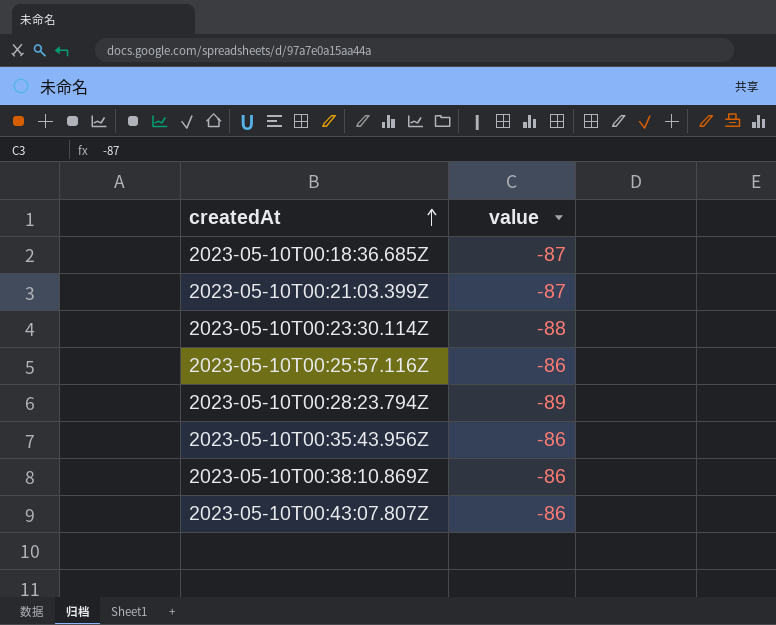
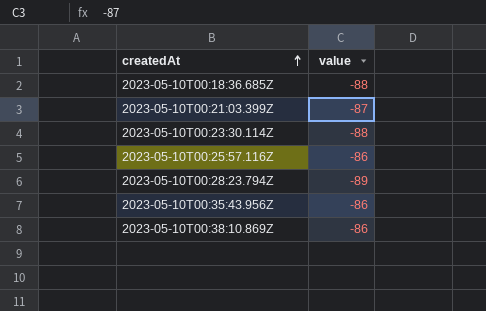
row 2023-05-10T00:43:07.807Z: -86 -> none
2023-05-10T00:18:36.685Z | value: -87 -> -88

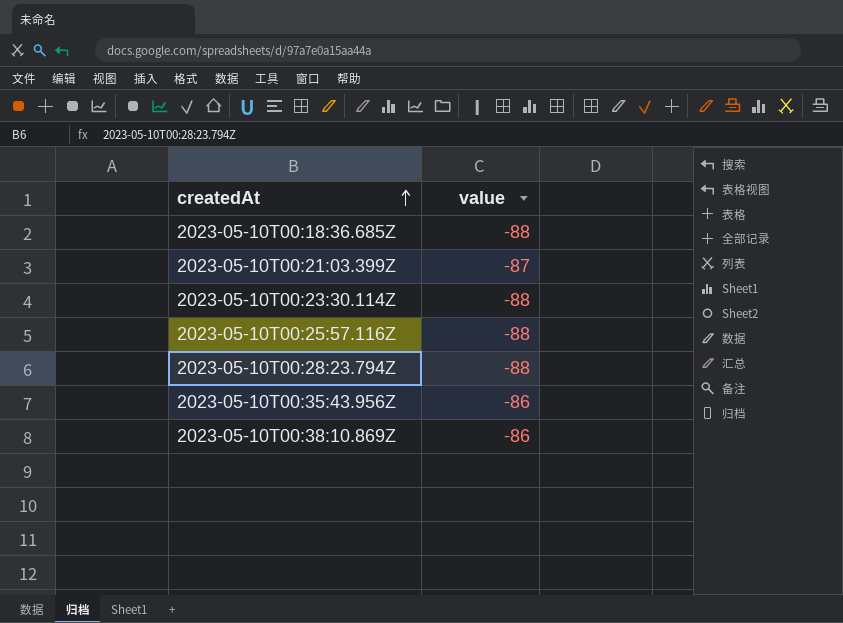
2023-05-10T00:25:57.116Z | value: -86 -> -88
2023-05-10T00:28:23.794Z | value: -89 -> -88

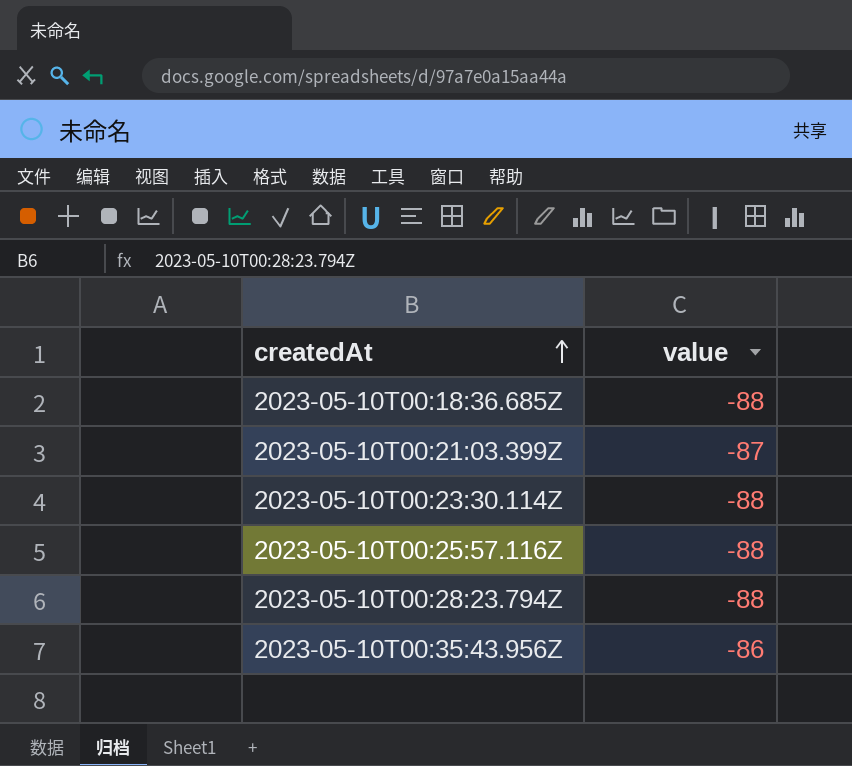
row 2023-05-10T00:38:10.869Z: -86 -> none

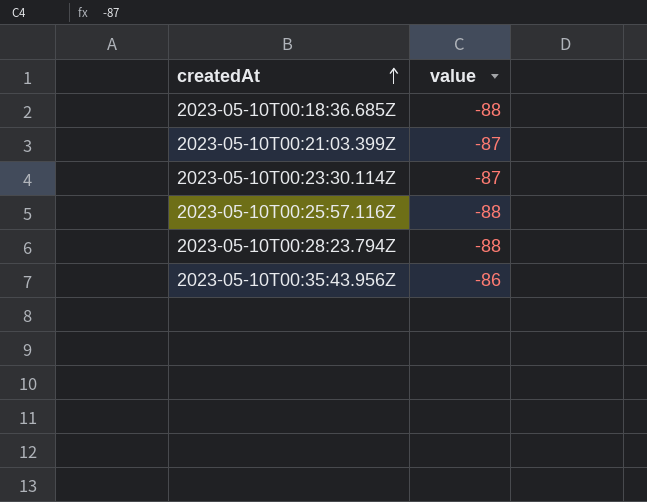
2023-05-10T00:23:30.114Z | value: -88 -> -87

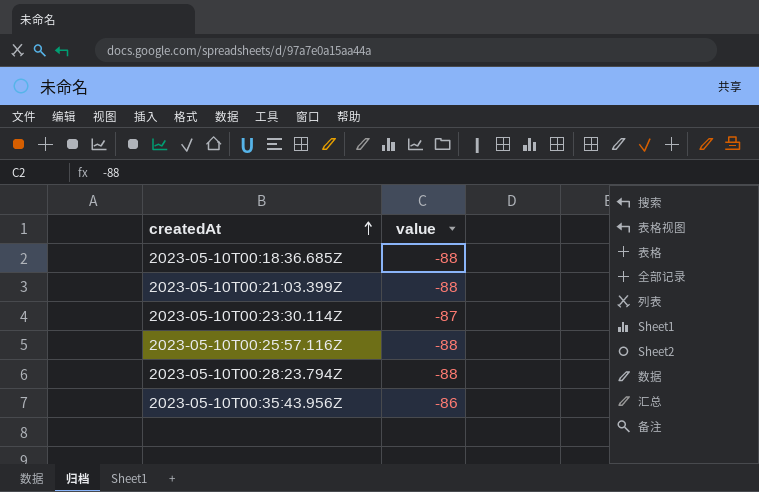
2023-05-10T00:21:03.399Z | value: -87 -> -88

